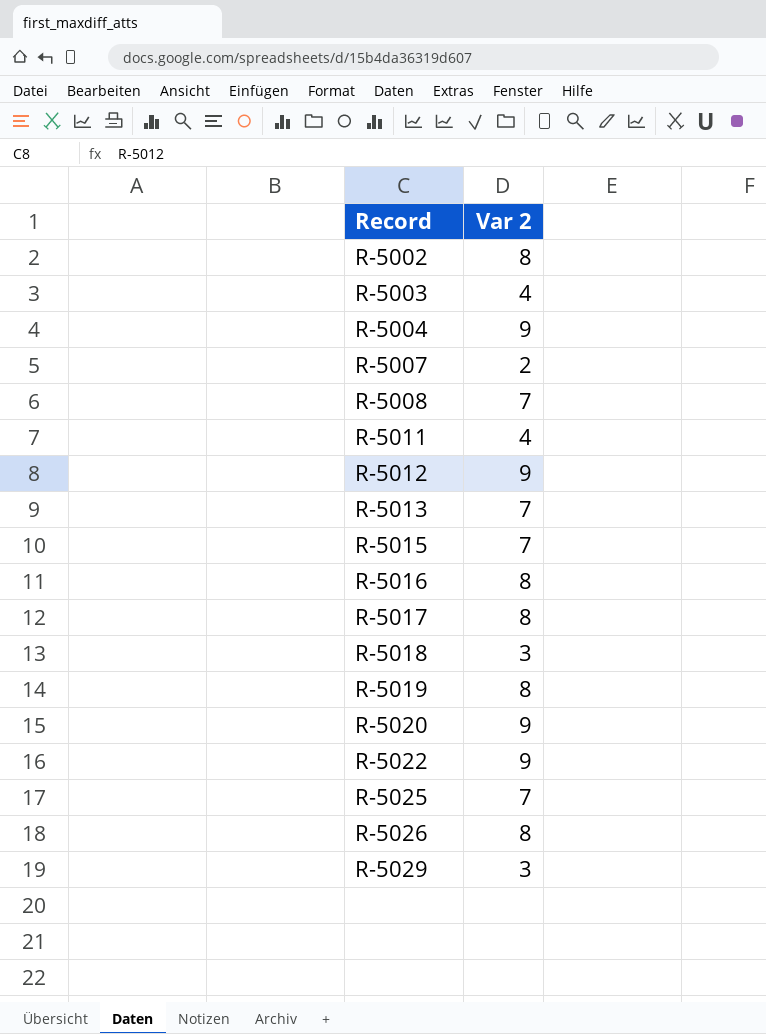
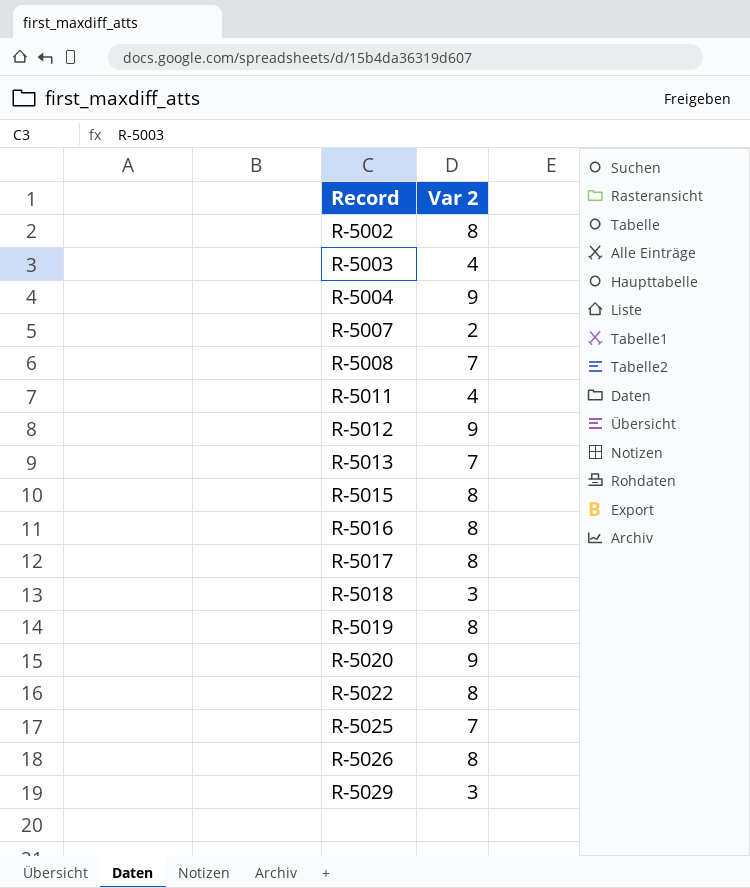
R-5015 | Var 2: 7 -> 8
R-5022 | Var 2: 9 -> 8

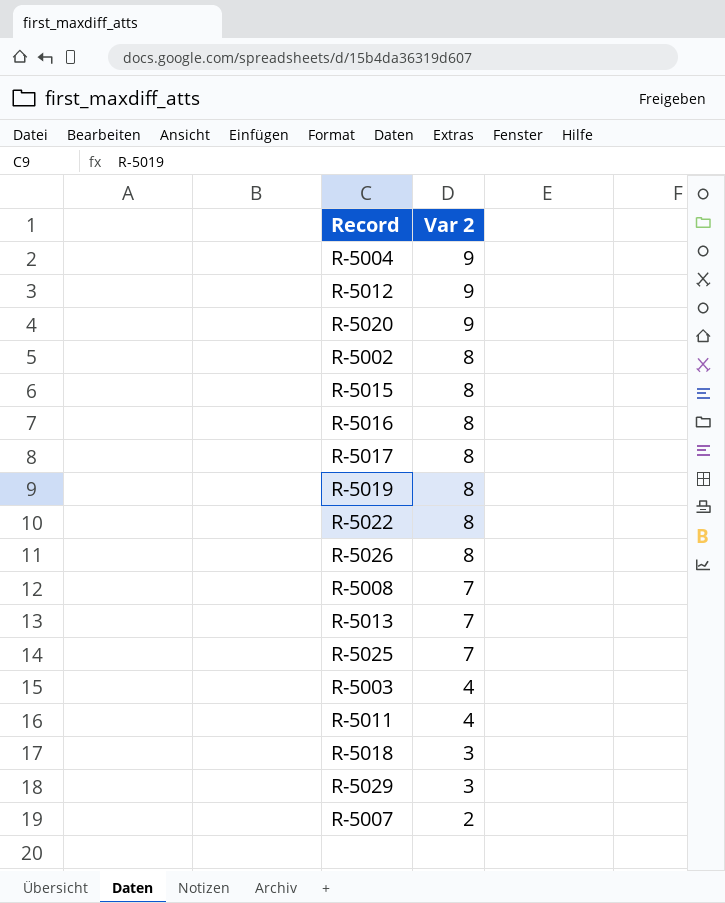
row order: Record ascending -> Var 2 descending

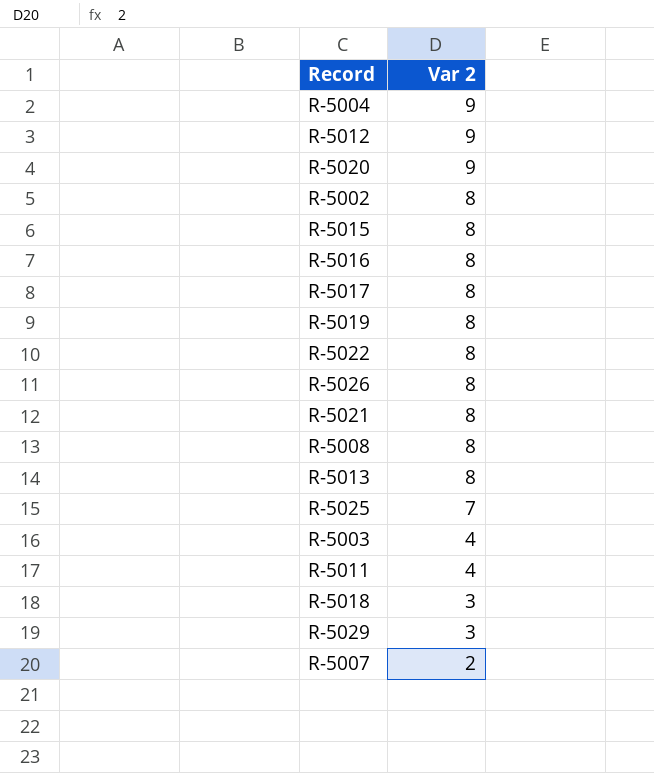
row R-5021: none -> 8
R-5008 | Var 2: 7 -> 8
R-5013 | Var 2: 7 -> 8

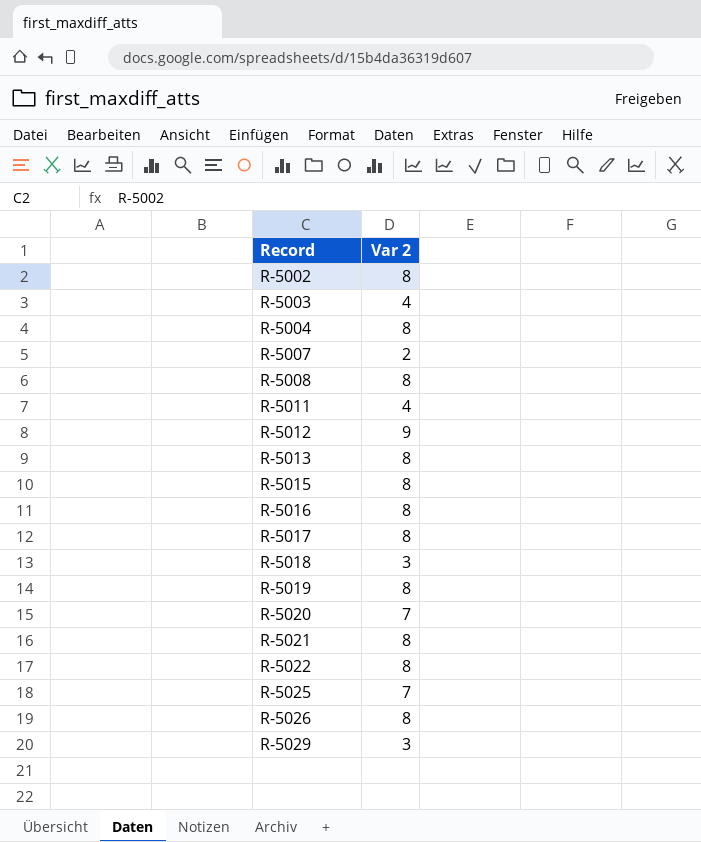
row order: Var 2 descending -> Record ascending
R-5004 | Var 2: 9 -> 8
R-5020 | Var 2: 9 -> 7

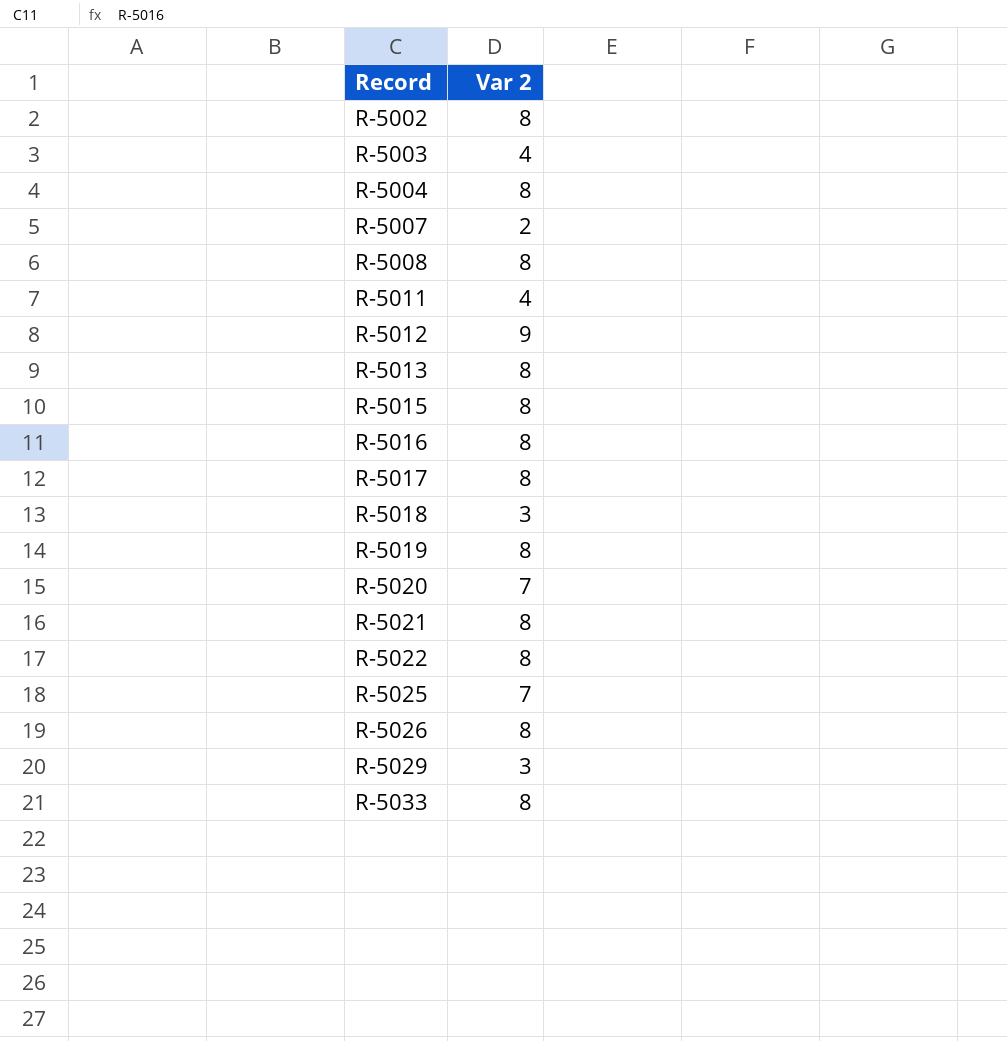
row R-5033: none -> 8

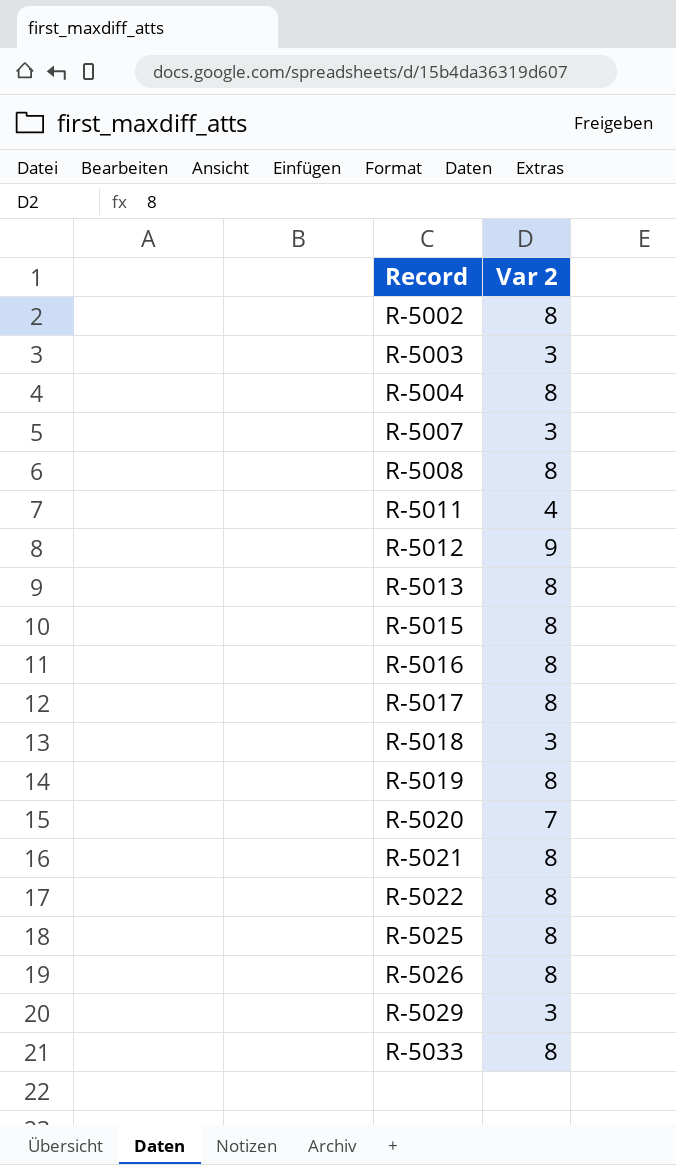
R-5003 | Var 2: 4 -> 3
R-5007 | Var 2: 2 -> 3
R-5025 | Var 2: 7 -> 8

